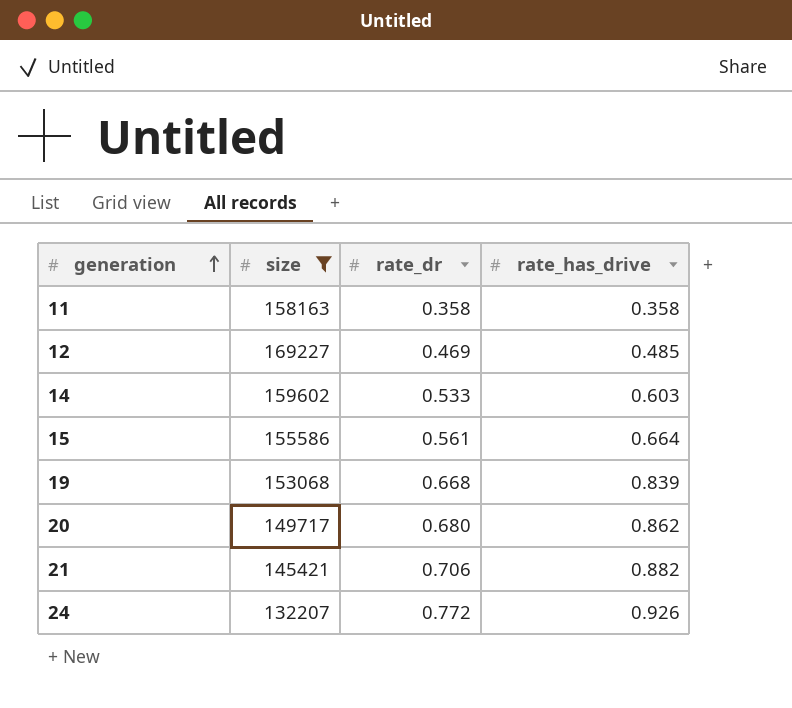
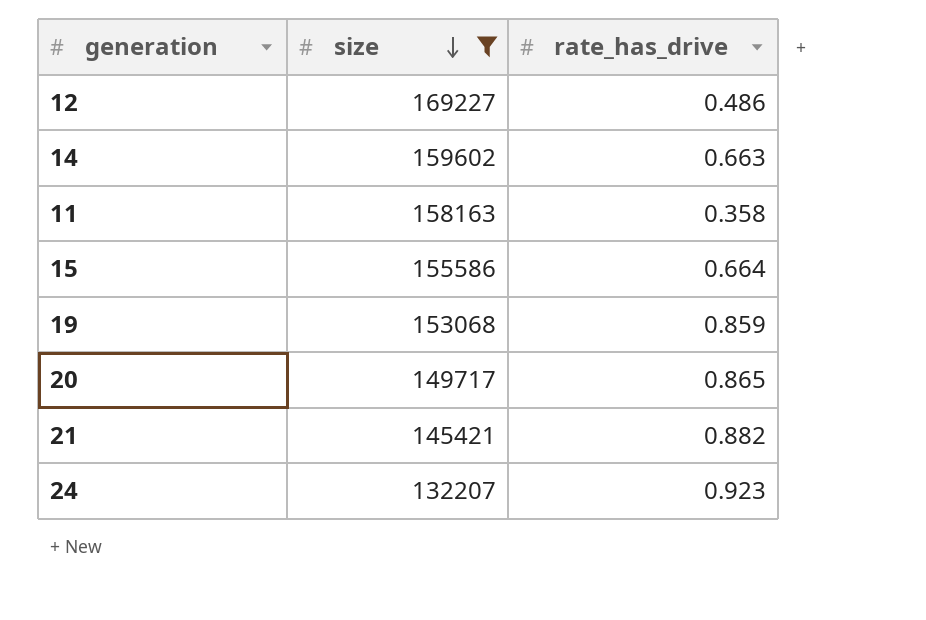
row order: generation ascending -> size descending
column rate_dr | position: 3 -> none
12 | rate_has_drive: 0.485 -> 0.486
14 | rate_has_drive: 0.603 -> 0.663
19 | rate_has_drive: 0.839 -> 0.859
20 | rate_has_drive: 0.862 -> 0.865
24 | rate_has_drive: 0.926 -> 0.923

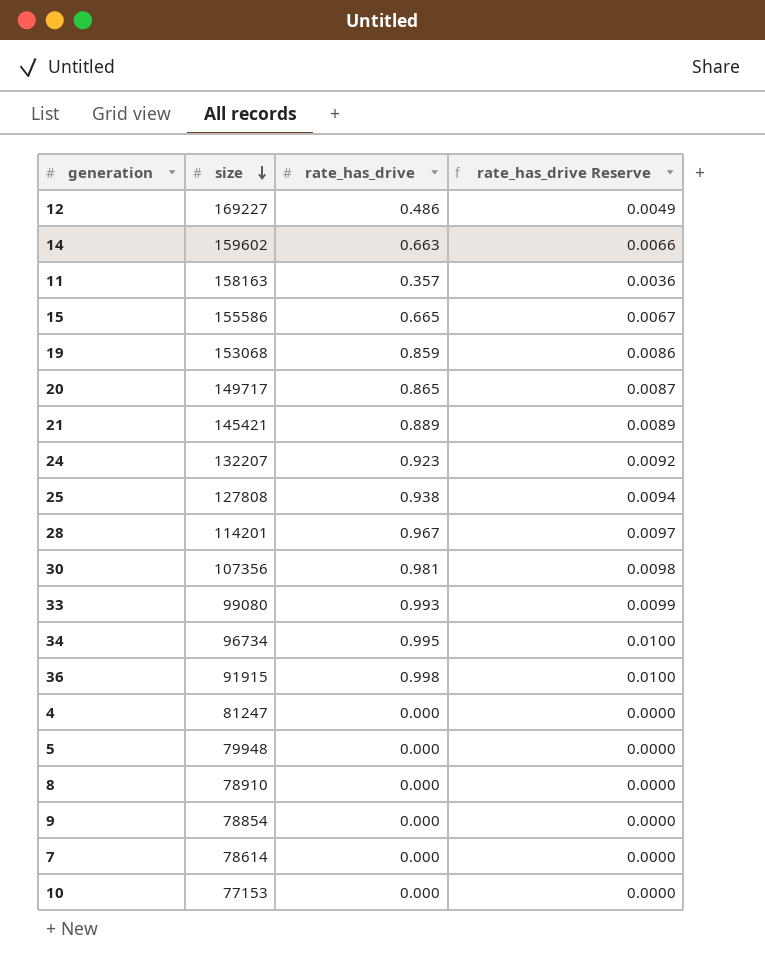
filter: size >= 132207 -> none
column rate_has_drive Reserve | formula: none -> [rate_has_drive] * 0.01
11 | rate_has_drive: 0.358 -> 0.357
15 | rate_has_drive: 0.664 -> 0.665
21 | rate_has_drive: 0.882 -> 0.889

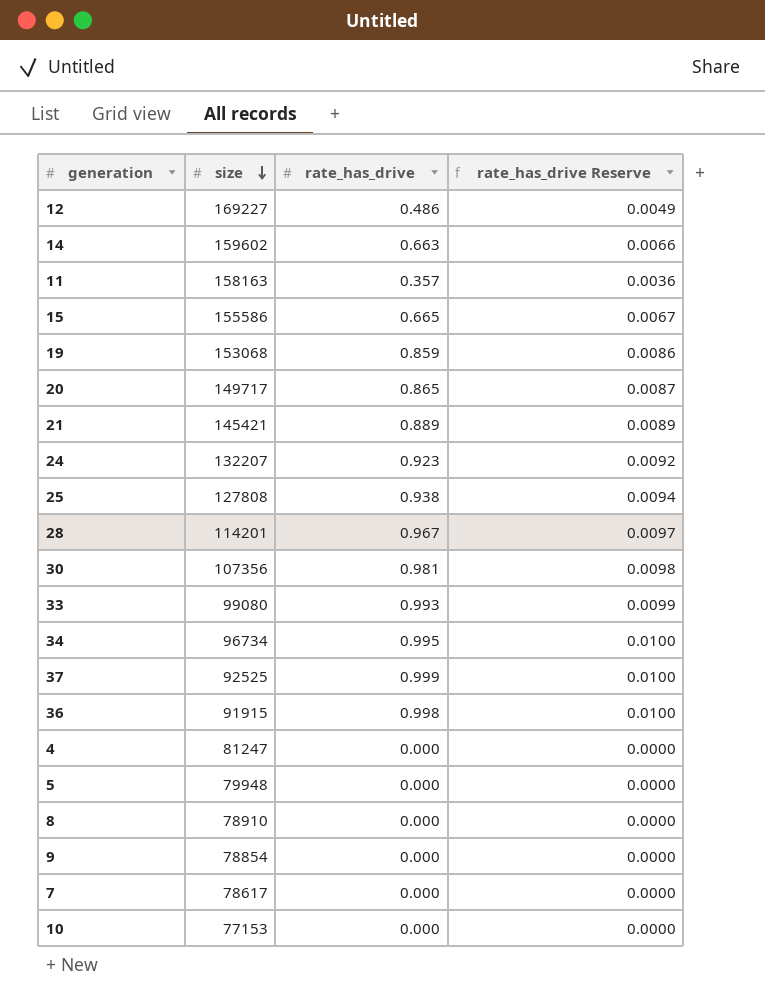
row 37: none -> 92525 | 0.999 | 0.0100
7 | size: 78614 -> 78617

